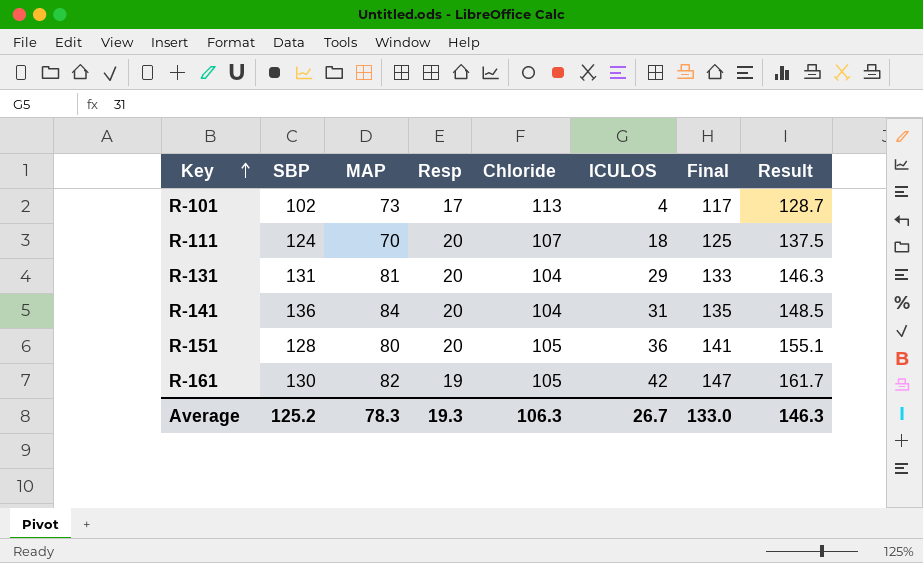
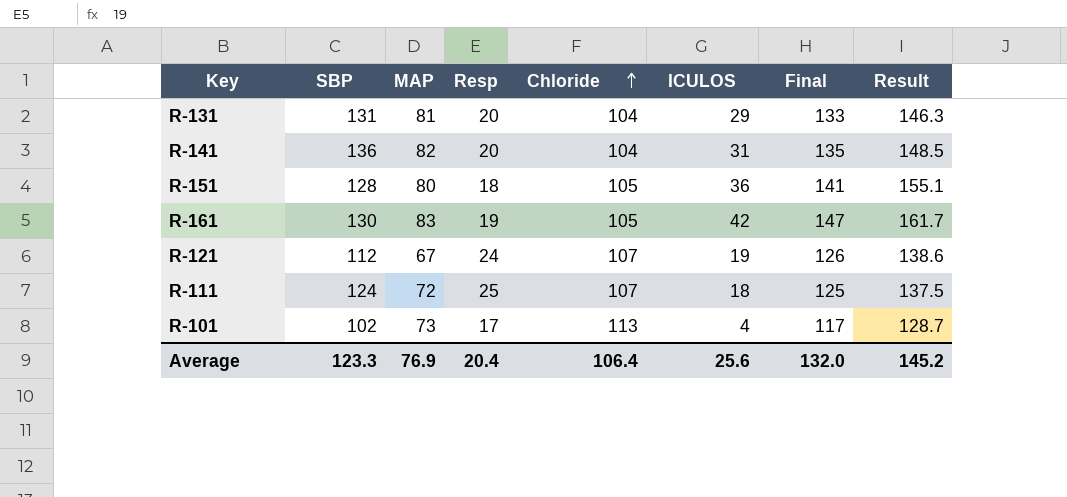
row order: Key ascending -> Chloride ascending
R-141 | MAP: 84 -> 82
R-151 | Resp: 20 -> 18
R-161 | MAP: 82 -> 83
row R-121: none -> 112 | 67 | 24 | 107 | 19 | 126 | 138.6
R-111 | MAP: 70 -> 72
R-111 | Resp: 20 -> 25
Average | SBP: 125.2 -> 123.3
Average | MAP: 78.3 -> 76.9
Average | Resp: 19.3 -> 20.4
Average | Chloride: 106.3 -> 106.4
Average | ICULOS: 26.7 -> 25.6
Average | Final: 133.0 -> 132.0
Average | Result: 146.3 -> 145.2

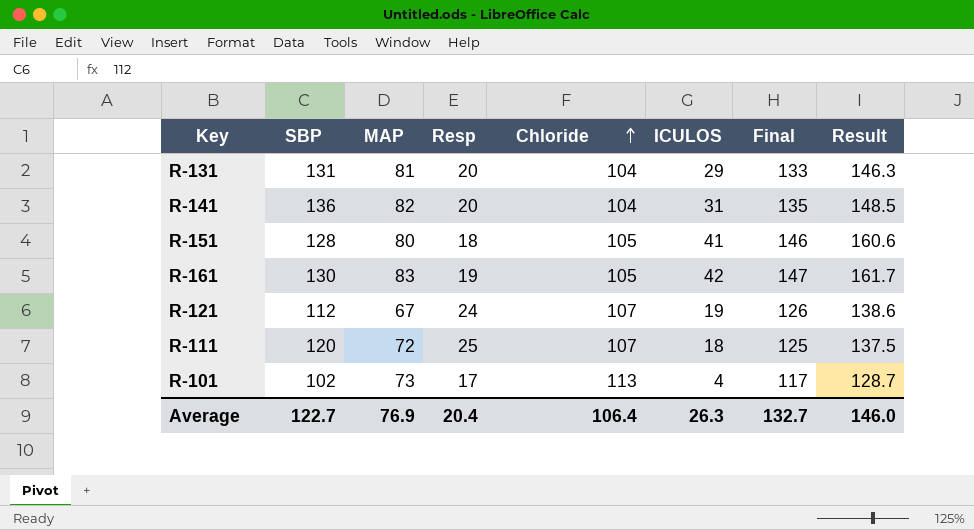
R-151 | ICULOS: 36 -> 41
R-151 | Final: 141 -> 146
R-151 | Result: 155.1 -> 160.6
R-111 | SBP: 124 -> 120
Average | SBP: 123.3 -> 122.7
Average | ICULOS: 25.6 -> 26.3
Average | Final: 132.0 -> 132.7
Average | Result: 145.2 -> 146.0

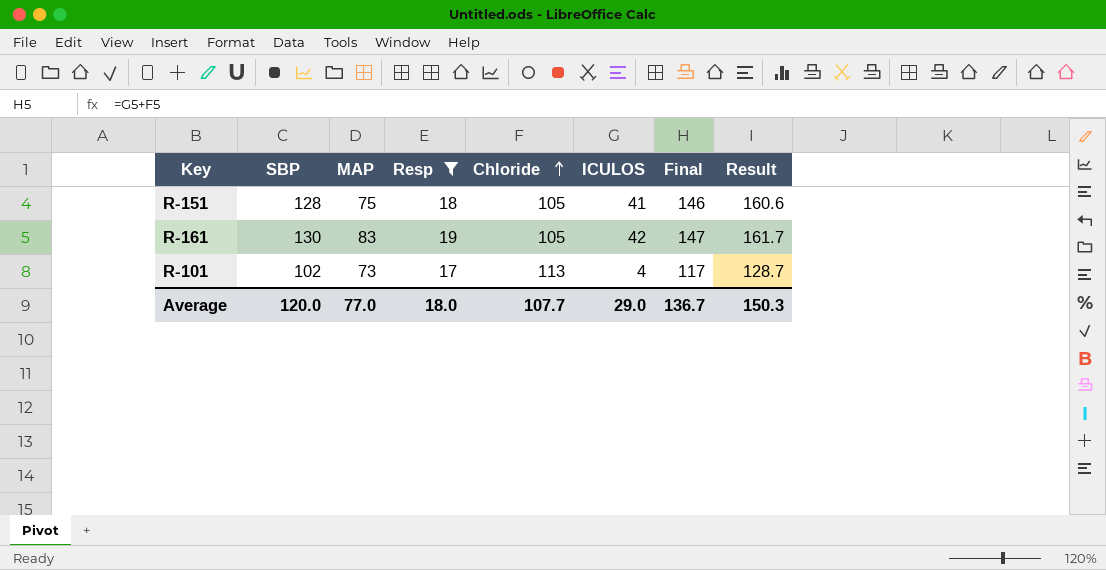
filter: none -> Resp <= 19
R-151 | MAP: 80 -> 75
Average | SBP: 122.7 -> 120.0
Average | MAP: 76.9 -> 77.0
Average | Resp: 20.4 -> 18.0
Average | Chloride: 106.4 -> 107.7
Average | ICULOS: 26.3 -> 29.0
Average | Final: 132.7 -> 136.7
Average | Result: 146.0 -> 150.3

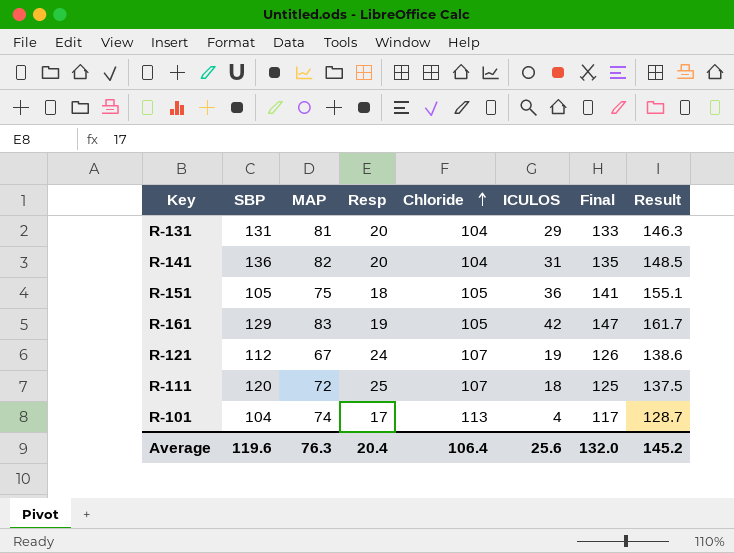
filter: Resp <= 19 -> none
R-151 | SBP: 128 -> 105
R-151 | ICULOS: 41 -> 36
R-151 | Final: 146 -> 141
R-151 | Result: 160.6 -> 155.1
R-161 | SBP: 130 -> 129
R-101 | SBP: 102 -> 104
R-101 | MAP: 73 -> 74
Average | SBP: 120.0 -> 119.6
Average | MAP: 77.0 -> 76.3
Average | Resp: 18.0 -> 20.4
Average | Chloride: 107.7 -> 106.4
Average | ICULOS: 29.0 -> 25.6
Average | Final: 136.7 -> 132.0
Average | Result: 150.3 -> 145.2

